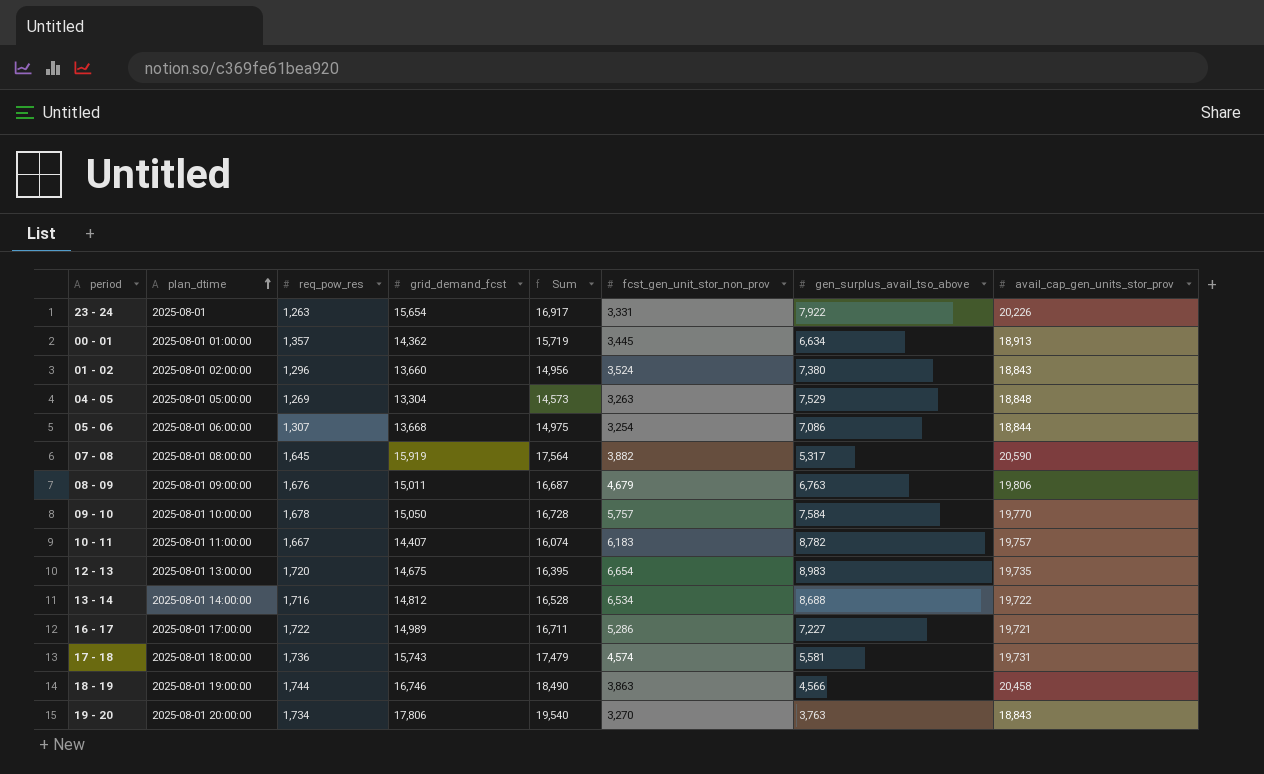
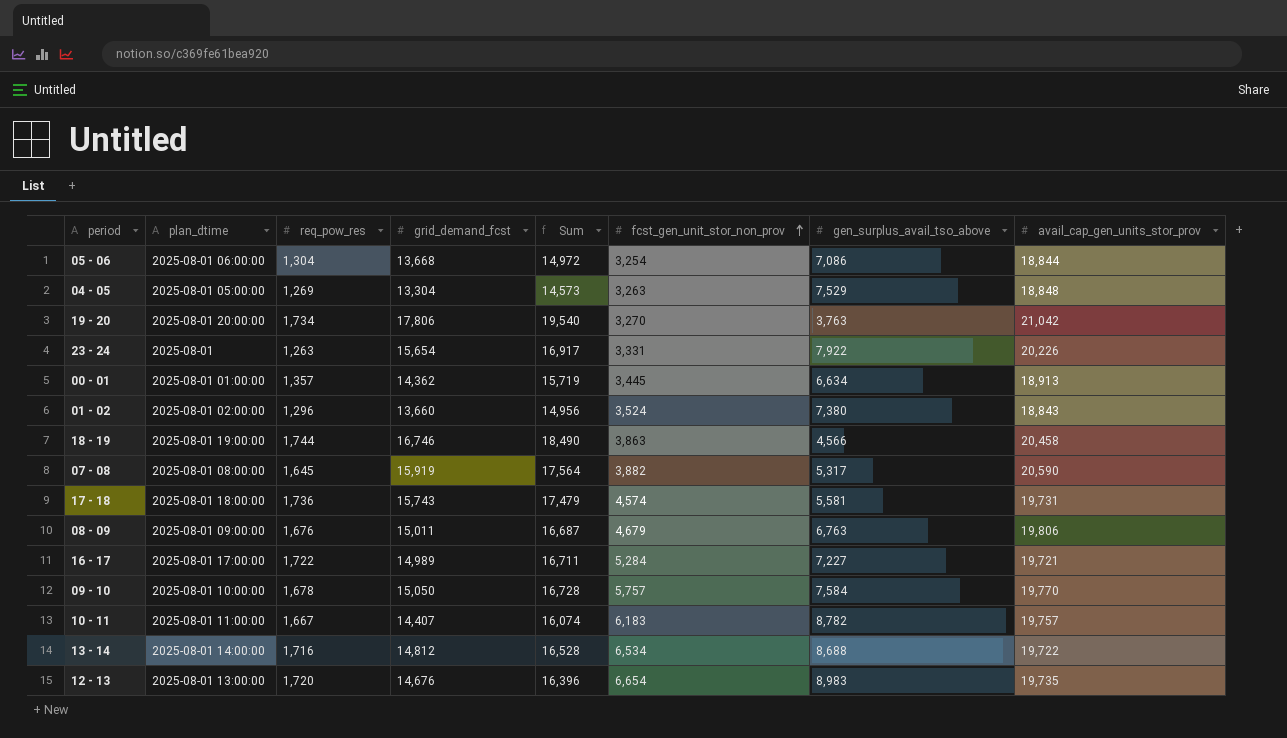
row order: plan_dtime ascending -> fcst_gen_unit_stor_non_prov ascending
05 - 06 | req_pow_res: 1,307 -> 1,304
05 - 06 | Sum: 14,975 -> 14,972
19 - 20 | avail_cap_gen_units_stor_prov: 18,843 -> 21,042
16 - 17 | fcst_gen_unit_stor_non_prov: 5,286 -> 5,284
12 - 13 | grid_demand_fcst: 14,675 -> 14,676
12 - 13 | Sum: 16,395 -> 16,396

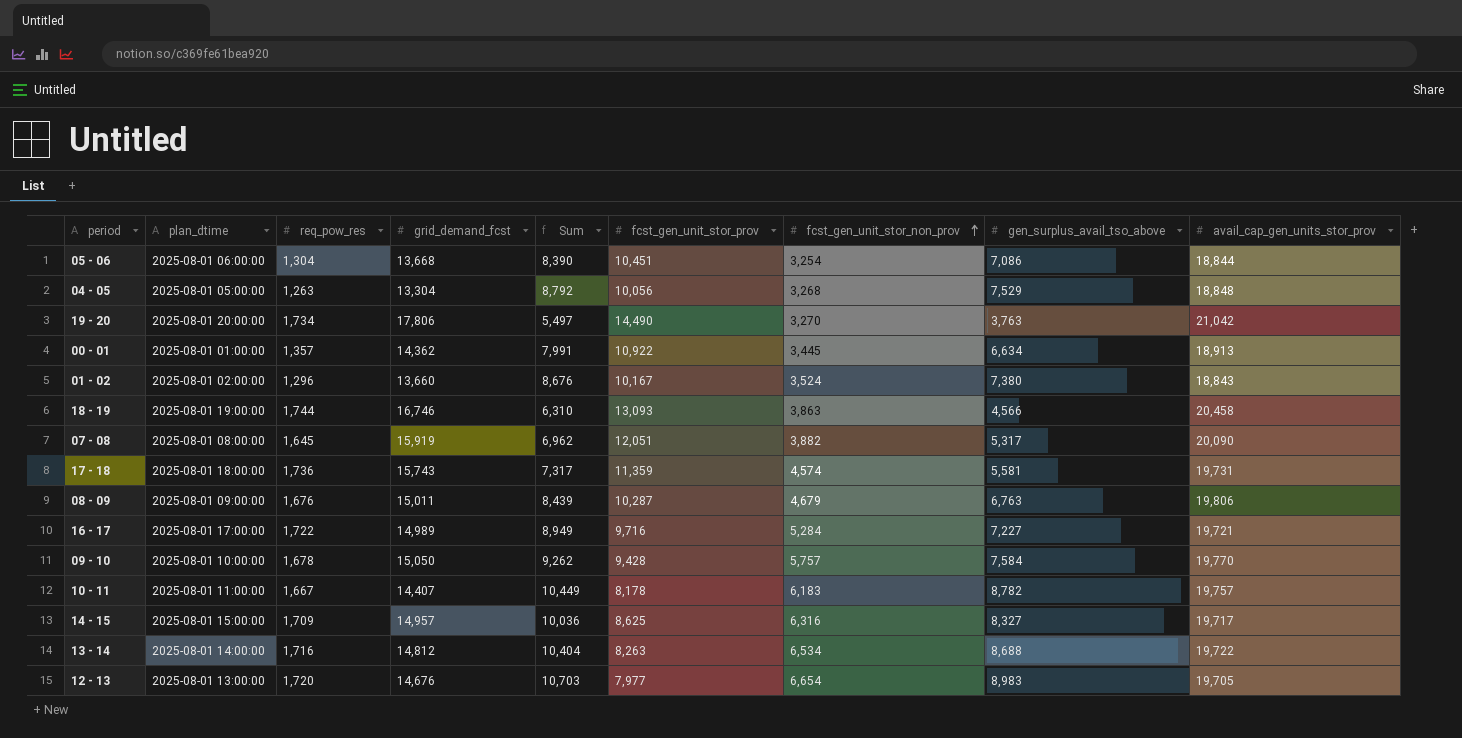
column Sum | formula: [req_pow_res] + [grid_demand_fcst] -> [req_pow_res] + [gen_surplus_avail_tso_above]
column fcst_gen_unit_stor_prov | position: none -> 6
row 23 - 24: 2025-08-01 | 1,263 | 15,654 | 16,917 | 3,331 | 7,922 | 20,226 -> none
04 - 05 | req_pow_res: 1,269 -> 1,263
04 - 05 | fcst_gen_unit_stor_non_prov: 3,263 -> 3,268
07 - 08 | avail_cap_gen_units_stor_prov: 20,590 -> 20,090
row 14 - 15: none -> 2025-08-01 15:00:00 | 1,709 | 14,957 | 10,036 | 8,625 | 6,316 | 8,327 | 19,717
12 - 13 | avail_cap_gen_units_stor_prov: 19,735 -> 19,705

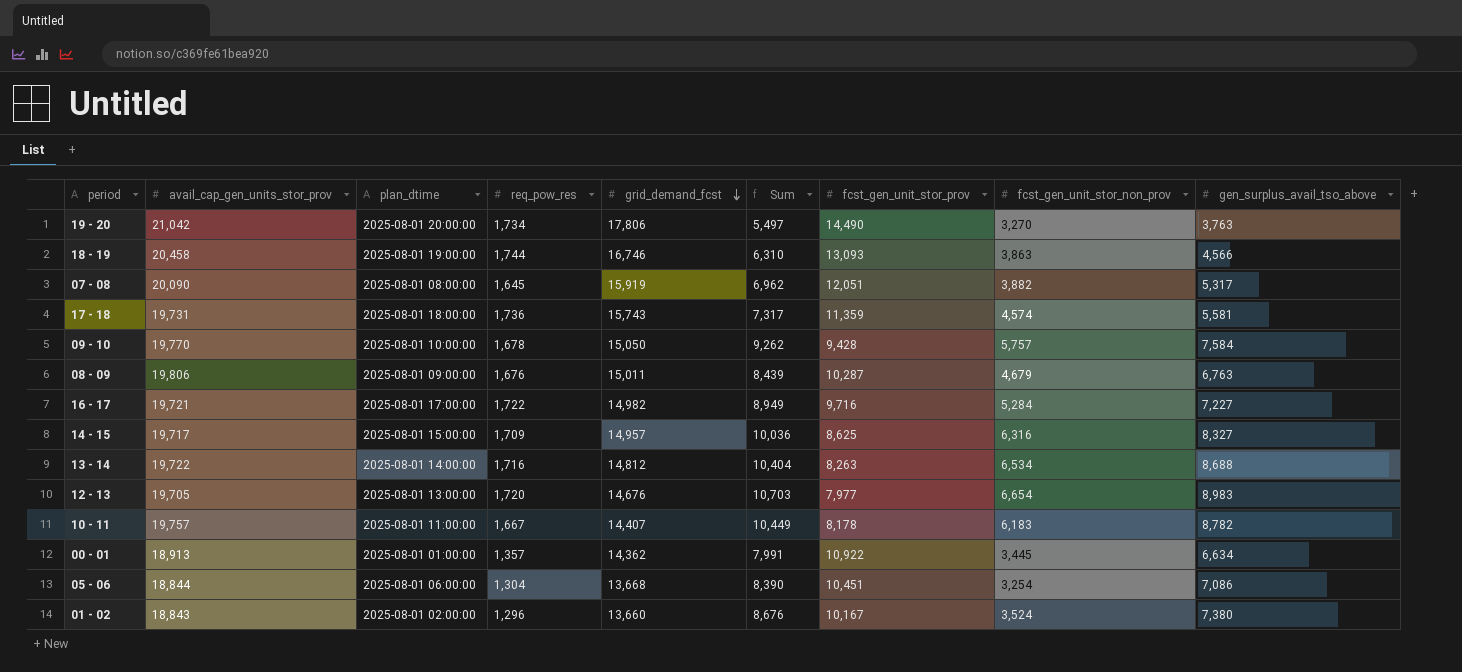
row order: fcst_gen_unit_stor_non_prov ascending -> grid_demand_fcst descending
column avail_cap_gen_units_stor_prov | position: 9 -> 2
row 04 - 05: 2025-08-01 05:00:00 | 1,263 | 13,304 | 8,792 | 10,056 | 3,268 | 7,529 | 18,848 -> none
16 - 17 | grid_demand_fcst: 14,989 -> 14,982

